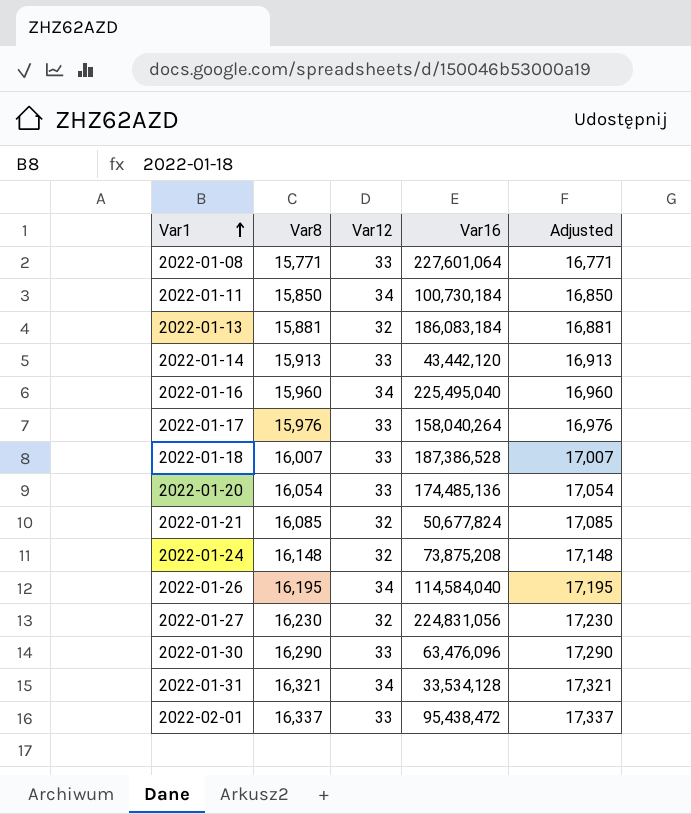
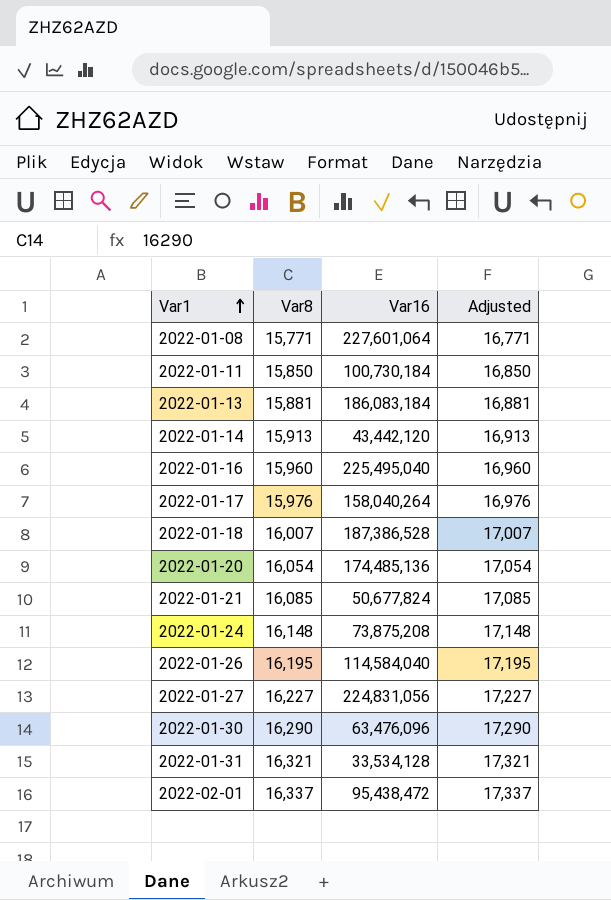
column Var12 | position: 3 -> none
2022-01-27 | Var8: 16,230 -> 16,227
2022-01-27 | Adjusted: 17,230 -> 17,227

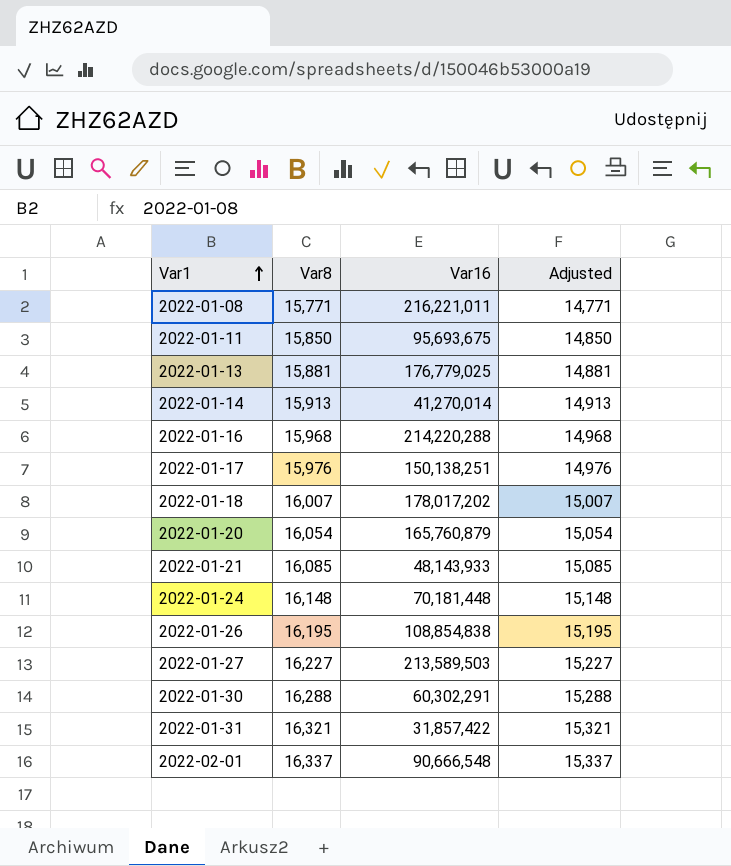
column Adjusted | formula: [Var8] + 1000 -> [Var8] - 1000
2022-01-08 | Var16: 227,601,064 -> 216,221,011
2022-01-11 | Var16: 100,730,184 -> 95,693,675
2022-01-13 | Var16: 186,083,184 -> 176,779,025
2022-01-14 | Var16: 43,442,120 -> 41,270,014
2022-01-16 | Var8: 15,960 -> 15,968
2022-01-16 | Var16: 225,495,040 -> 214,220,288
2022-01-17 | Var16: 158,040,264 -> 150,138,251
2022-01-18 | Var16: 187,386,528 -> 178,017,202
2022-01-20 | Var16: 174,485,136 -> 165,760,879
2022-01-21 | Var16: 50,677,824 -> 48,143,933
2022-01-24 | Var16: 73,875,208 -> 70,181,448
2022-01-26 | Var16: 114,584,040 -> 108,854,838
2022-01-27 | Var16: 224,831,056 -> 213,589,503
2022-01-30 | Var8: 16,290 -> 16,288
2022-01-30 | Var16: 63,476,096 -> 60,302,291
2022-01-31 | Var16: 33,534,128 -> 31,857,422
2022-02-01 | Var16: 95,438,472 -> 90,666,548

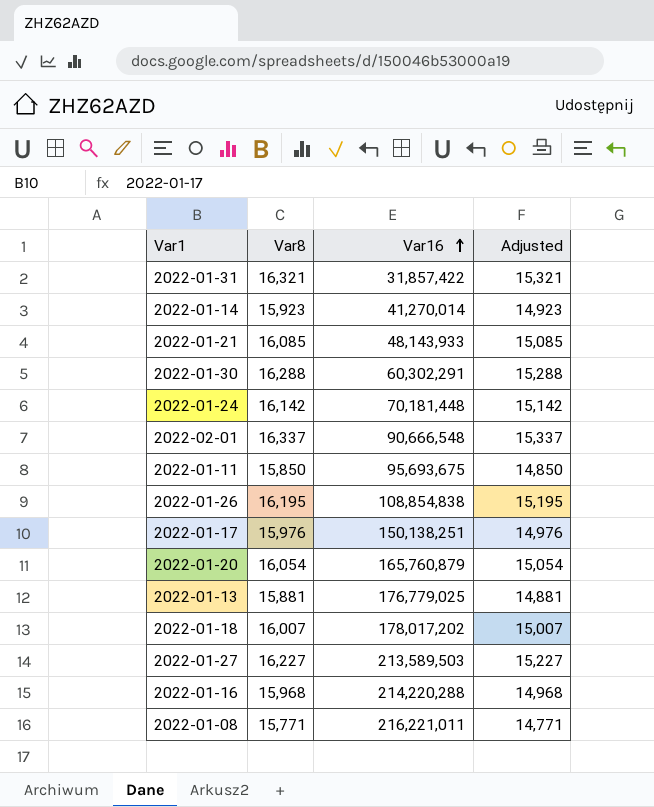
row order: Var1 ascending -> Var16 ascending
2022-01-14 | Var8: 15,913 -> 15,923
2022-01-14 | Adjusted: 14,913 -> 14,923
2022-01-24 | Var8: 16,148 -> 16,142
2022-01-24 | Adjusted: 15,148 -> 15,142

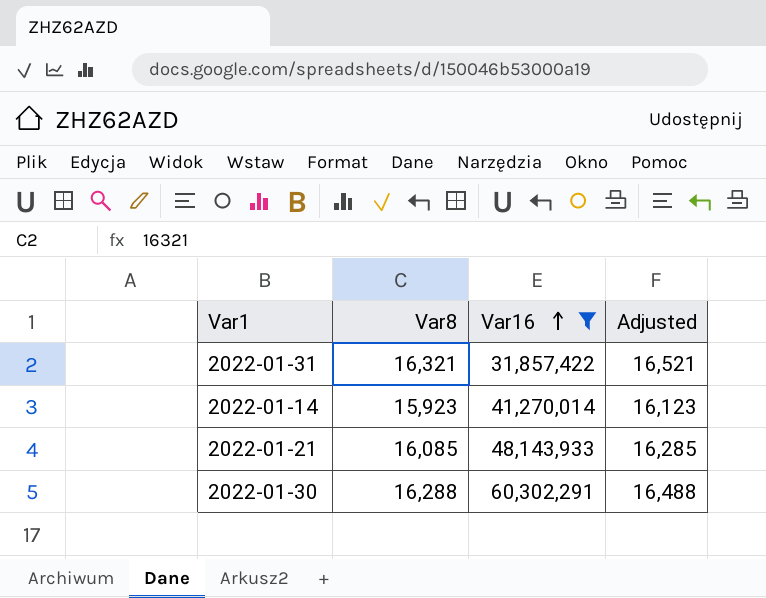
filter: none -> Var16 <= 60,302,291
column Adjusted | formula: [Var8] - 1000 -> [Var8] + 200

